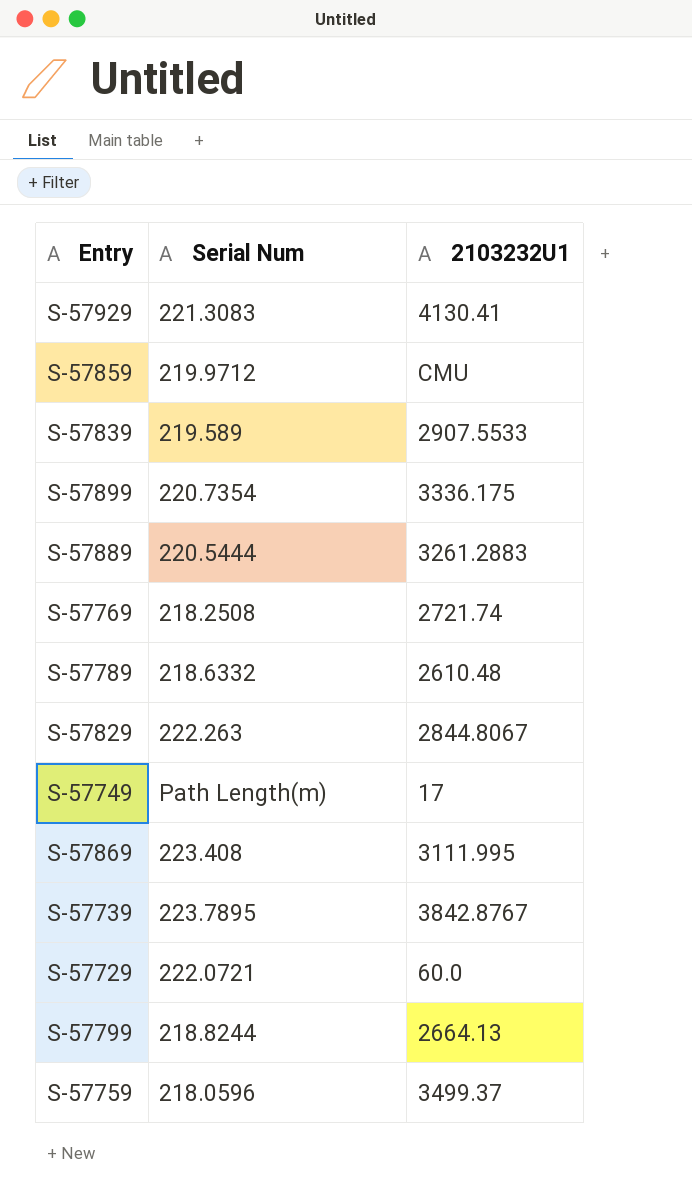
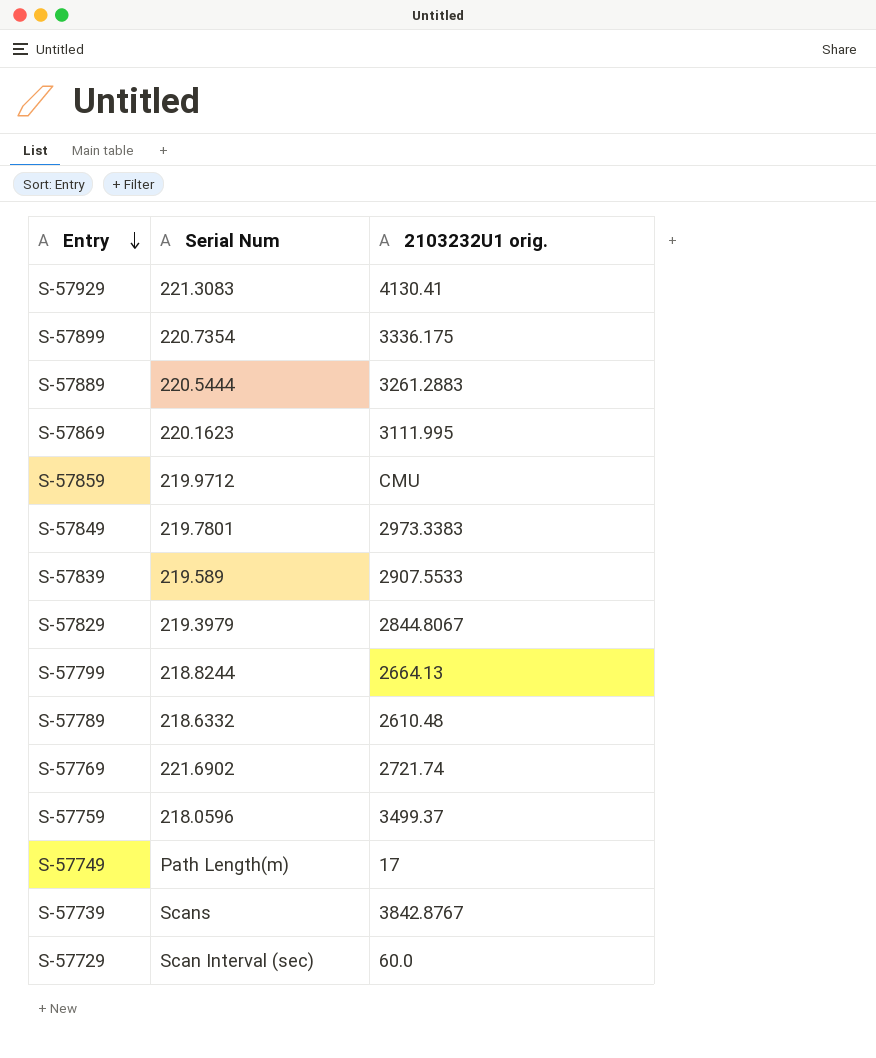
row order: none -> Entry descending
column name: 2103232U1 -> 2103232U1 orig.
S-57869 | Serial Num: 223.408 -> 220.1623
row S-57849: none -> 219.7801 | 2973.3383
S-57829 | Serial Num: 222.263 -> 219.3979
S-57769 | Serial Num: 218.2508 -> 221.6902
S-57739 | Serial Num: 223.7895 -> Scans
S-57729 | Serial Num: 222.0721 -> Scan Interval (sec)

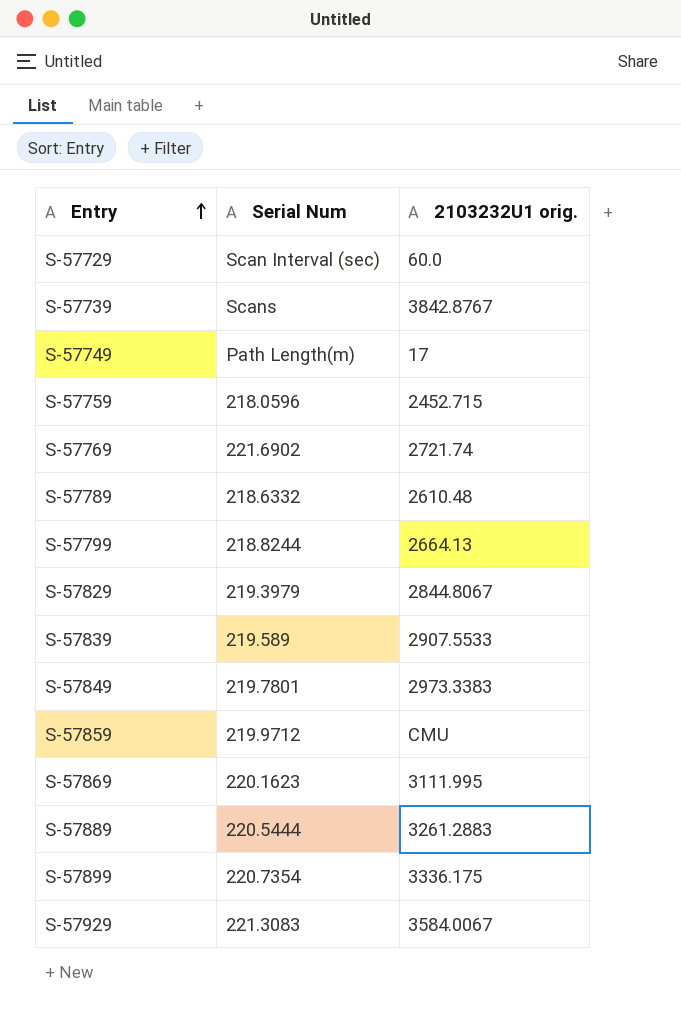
row order: Entry descending -> Entry ascending
S-57759 | 2103232U1 orig.: 3499.37 -> 2452.715
S-57929 | 2103232U1 orig.: 4130.41 -> 3584.0067

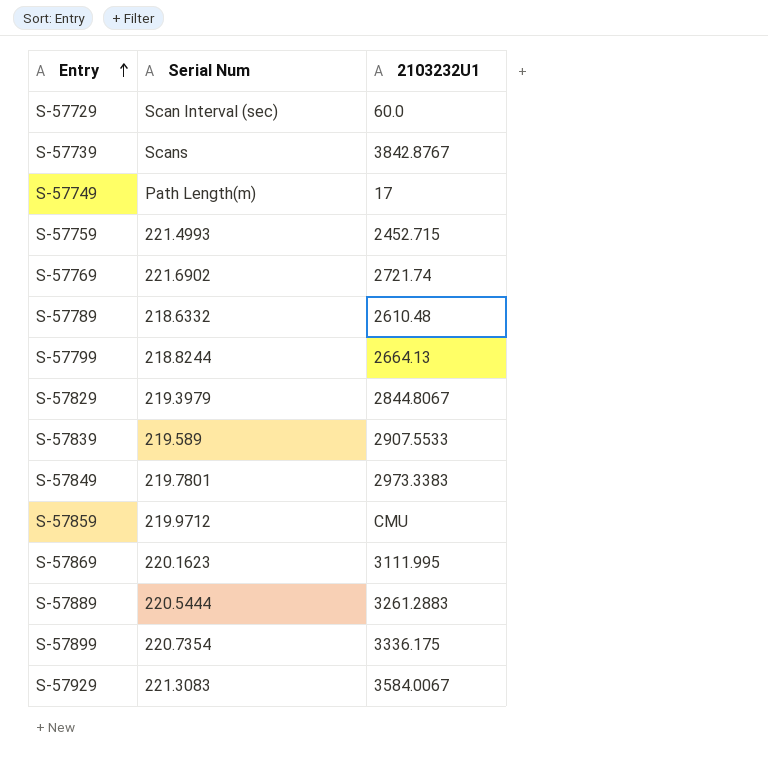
column name: 2103232U1 orig. -> 2103232U1
S-57759 | Serial Num: 218.0596 -> 221.4993

